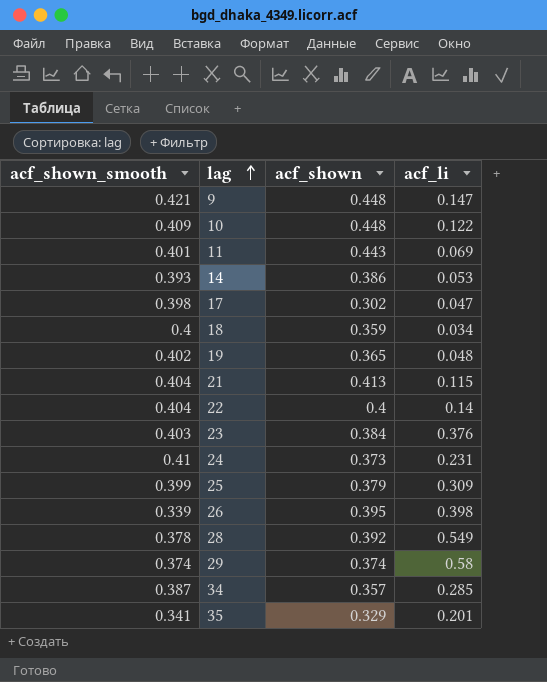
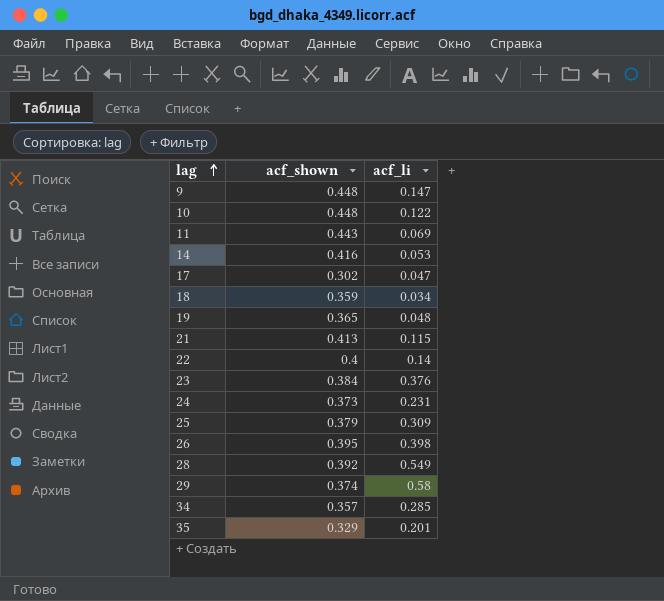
column acf_shown_smooth | position: 1 -> none
14 | acf_shown: 0.386 -> 0.416

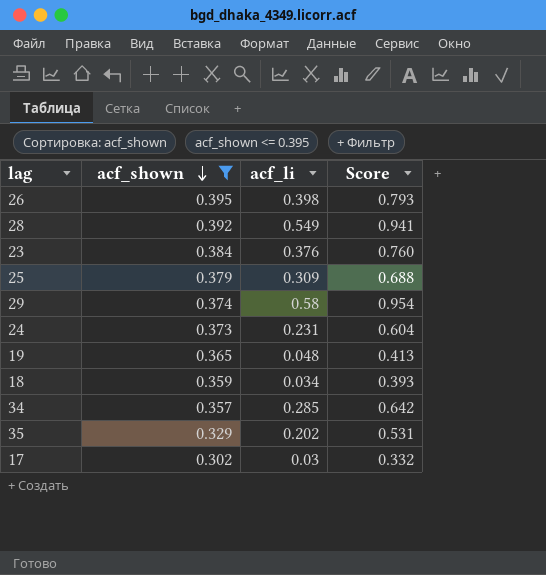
filter: none -> acf_shown <= 0.395
row order: lag ascending -> acf_shown descending
column Score | formula: none -> [acf_shown] + [acf_li]
35 | acf_li: 0.201 -> 0.202
17 | acf_li: 0.047 -> 0.03

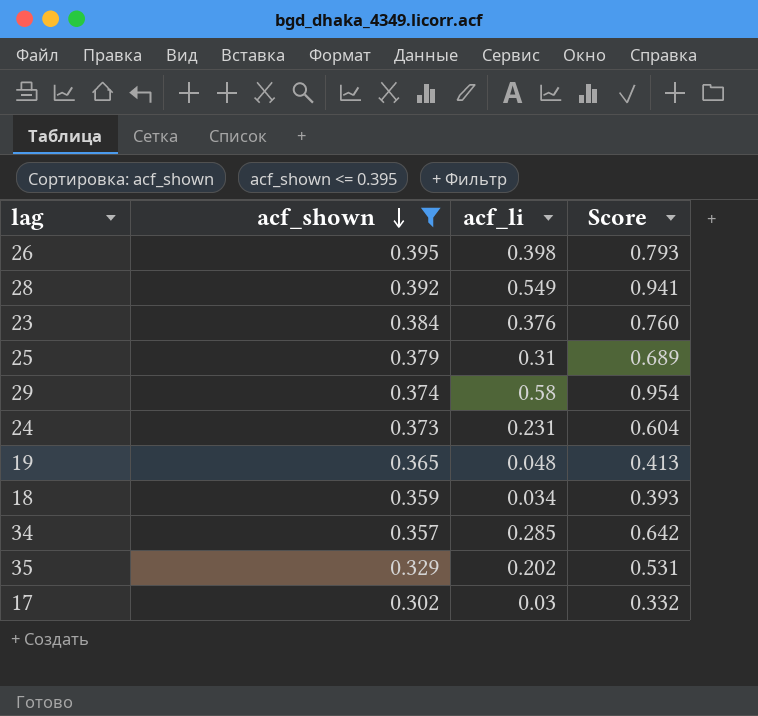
25 | acf_li: 0.309 -> 0.31
25 | Score: 0.688 -> 0.689

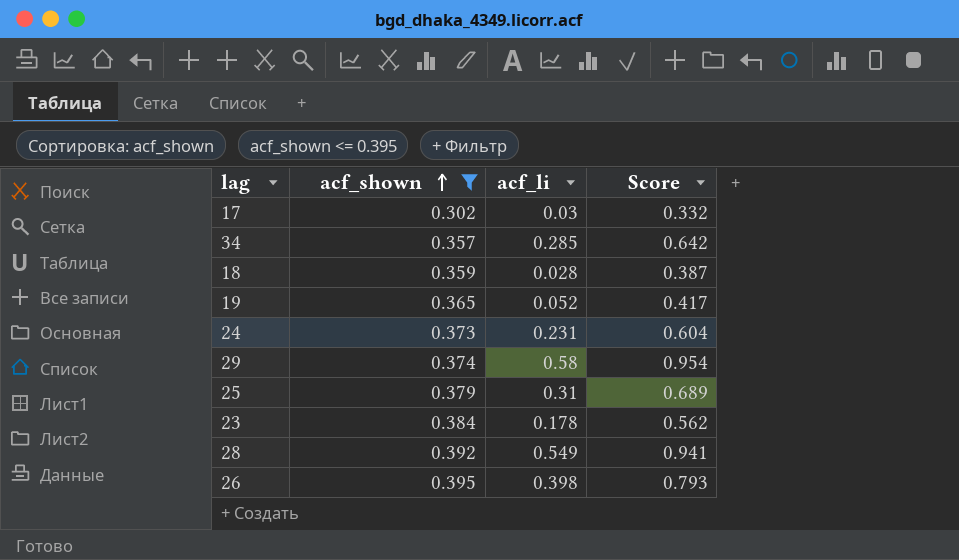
row order: acf_shown descending -> acf_shown ascending
row 35: 0.329 | 0.202 | 0.531 -> none
18 | acf_li: 0.034 -> 0.028
18 | Score: 0.393 -> 0.387
19 | acf_li: 0.048 -> 0.052
19 | Score: 0.413 -> 0.417
23 | acf_li: 0.376 -> 0.178
23 | Score: 0.760 -> 0.562

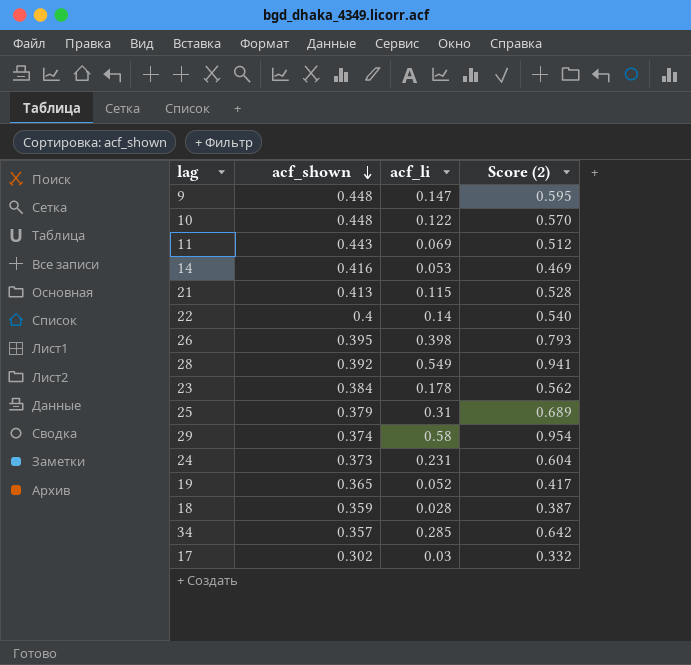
filter: acf_shown <= 0.395 -> none
row order: acf_shown ascending -> acf_shown descending
column name: Score -> Score (2)

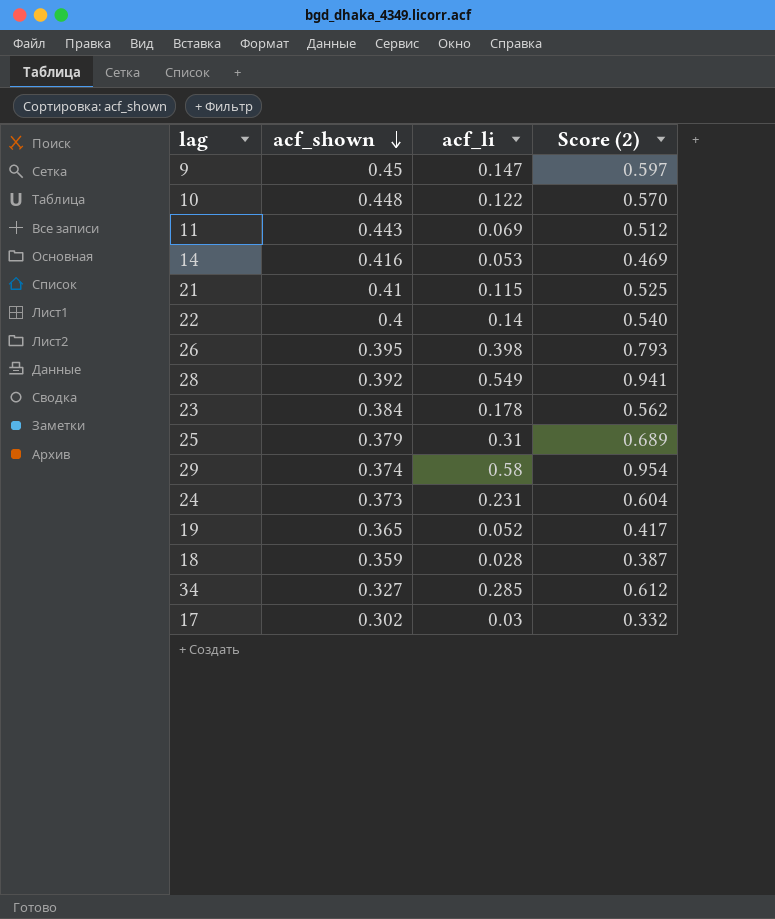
9 | acf_shown: 0.448 -> 0.45
9 | Score (2): 0.595 -> 0.597
21 | acf_shown: 0.413 -> 0.41
21 | Score (2): 0.528 -> 0.525
34 | acf_shown: 0.357 -> 0.327
34 | Score (2): 0.642 -> 0.612

